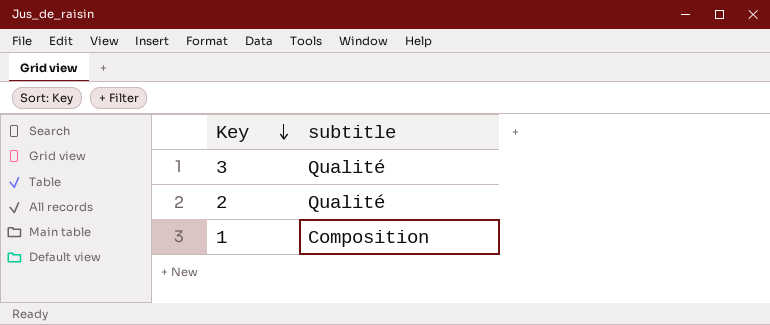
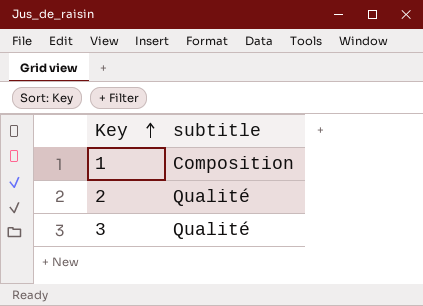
row order: Key descending -> Key ascending

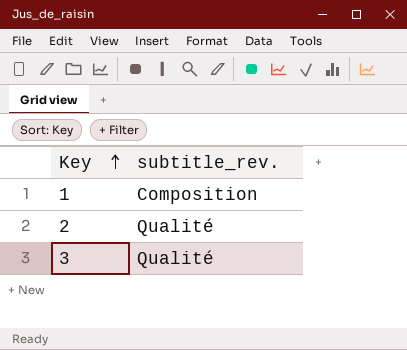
column name: subtitle -> subtitle_rev.

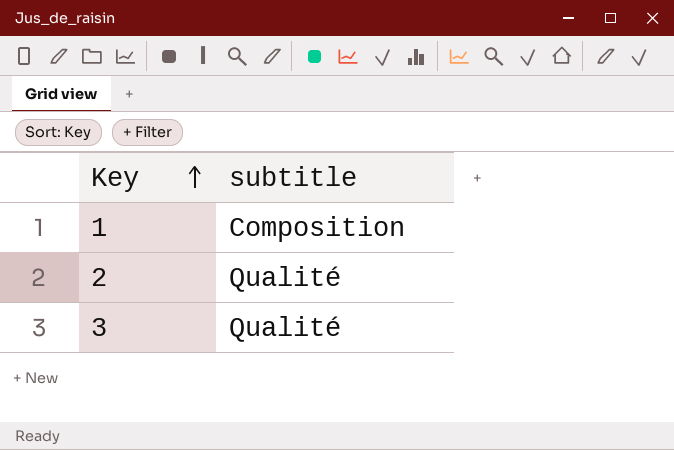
column name: subtitle_rev. -> subtitle

